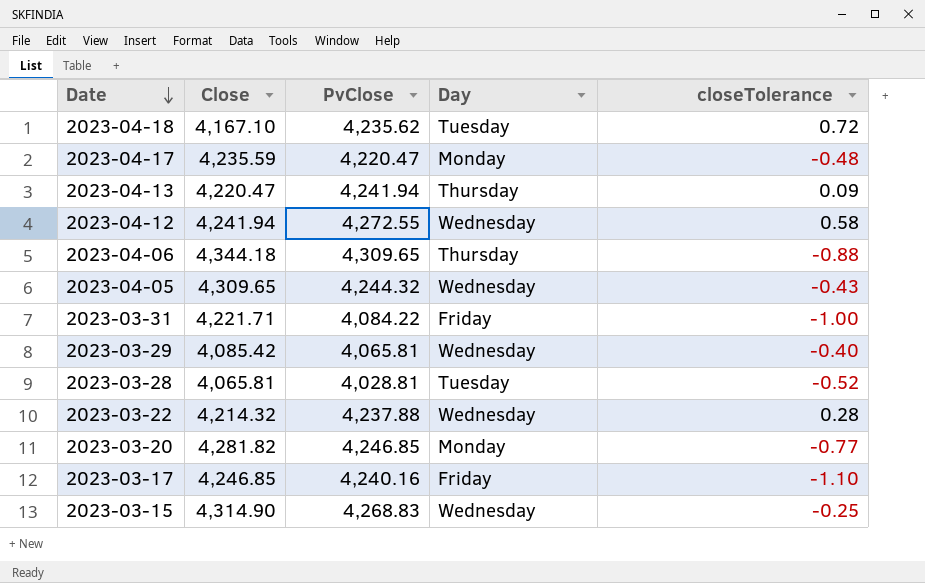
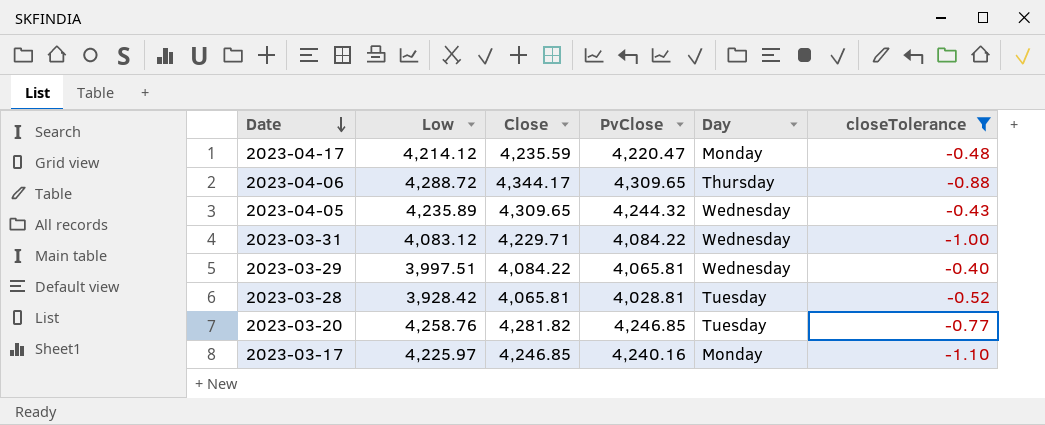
filter: none -> closeTolerance <= -0.40
column Low | position: none -> 2
2023-04-06 | Close: 4,344.18 -> 4,344.17
2023-03-31 | Close: 4,221.71 -> 4,229.71
2023-03-31 | Day: Friday -> Wednesday
2023-03-29 | Close: 4,085.42 -> 4,084.22
2023-03-20 | Day: Monday -> Tuesday
2023-03-17 | Day: Friday -> Monday

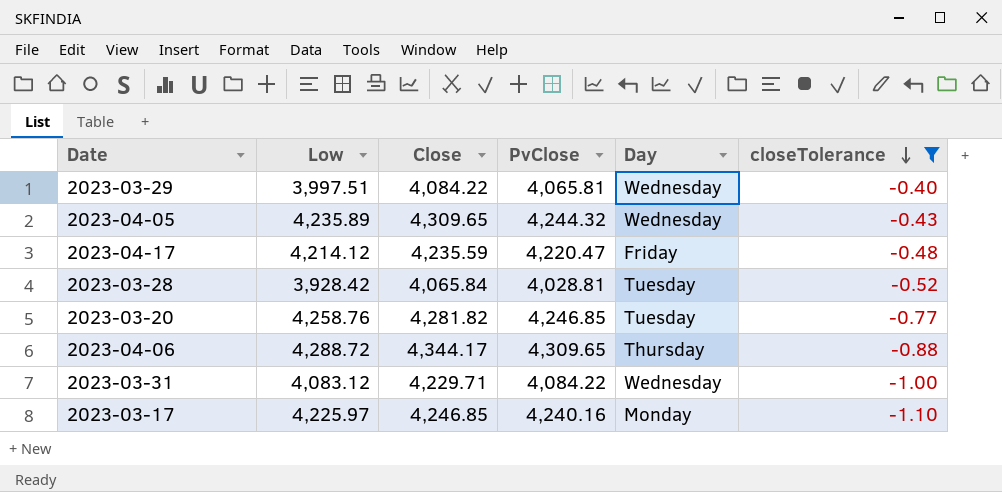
row order: Date descending -> closeTolerance descending
2023-04-17 | Day: Monday -> Friday
2023-03-28 | Close: 4,065.81 -> 4,065.84

